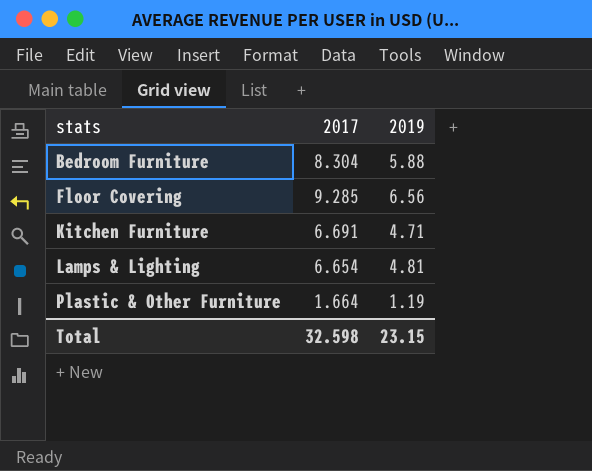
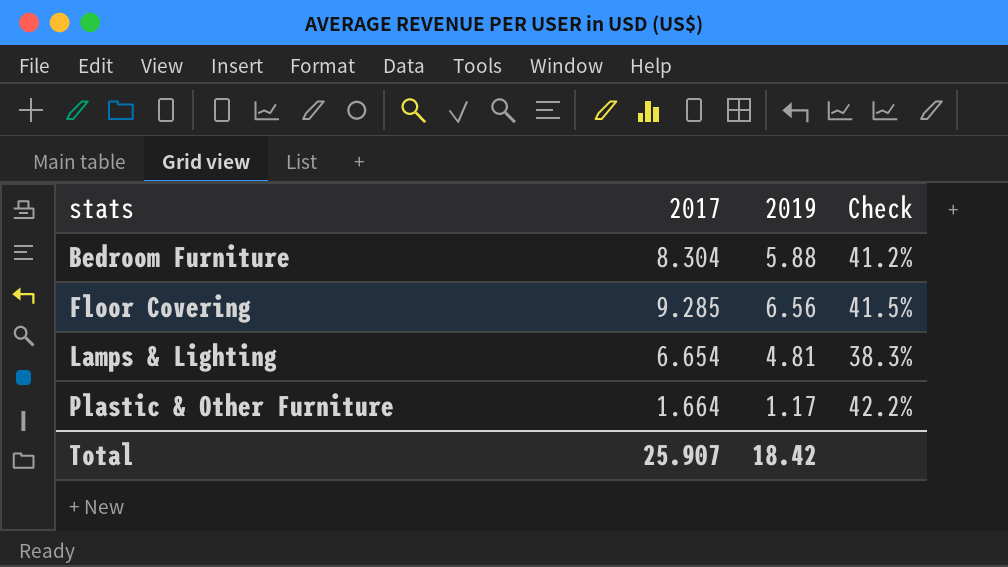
column Check | formula: none -> ([2017] - [2019]) / [2019]
row Kitchen Furniture: 6.691 | 4.71 -> none
Plastic & Other Furniture | 2019: 1.19 -> 1.17
Total | 2017: 32.598 -> 25.907
Total | 2019: 23.15 -> 18.42

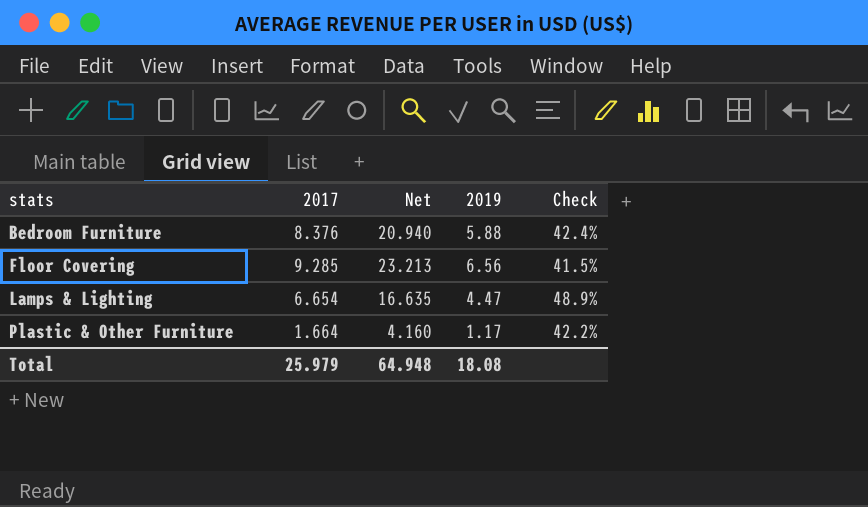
column Net | formula: none -> [2017] * 2.5
Bedroom Furniture | 2017: 8.304 -> 8.376
Bedroom Furniture | Check: 41.2% -> 42.4%
Lamps & Lighting | 2019: 4.81 -> 4.47
Lamps & Lighting | Check: 38.3% -> 48.9%
Total | 2017: 25.907 -> 25.979
Total | 2019: 18.42 -> 18.08

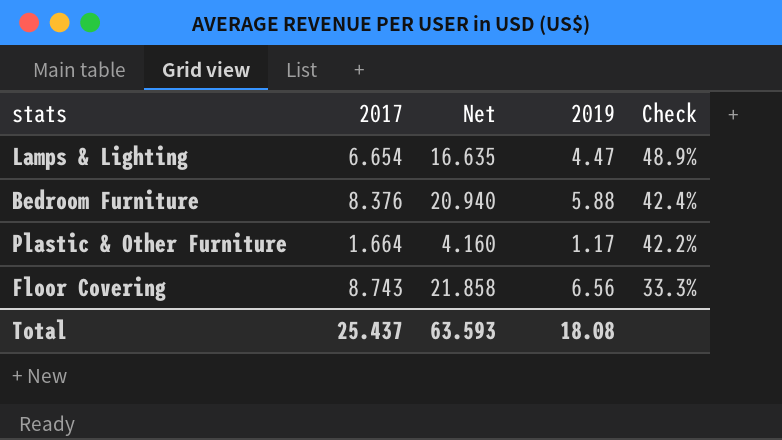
row order: stats ascending -> Check descending
Floor Covering | 2017: 9.285 -> 8.743
Floor Covering | Net: 23.213 -> 21.858
Floor Covering | Check: 41.5% -> 33.3%
Total | 2017: 25.979 -> 25.437
Total | Net: 64.948 -> 63.593

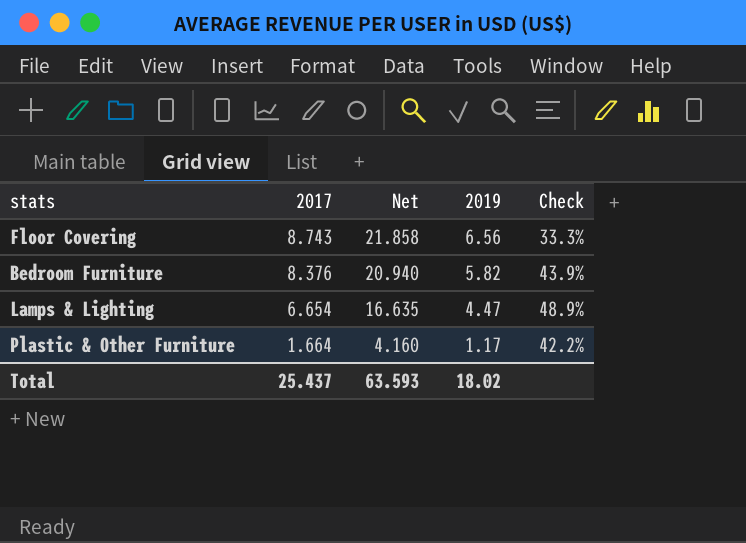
row order: Check descending -> 2017 descending
Bedroom Furniture | 2019: 5.88 -> 5.82
Bedroom Furniture | Check: 42.4% -> 43.9%
Total | 2019: 18.08 -> 18.02

